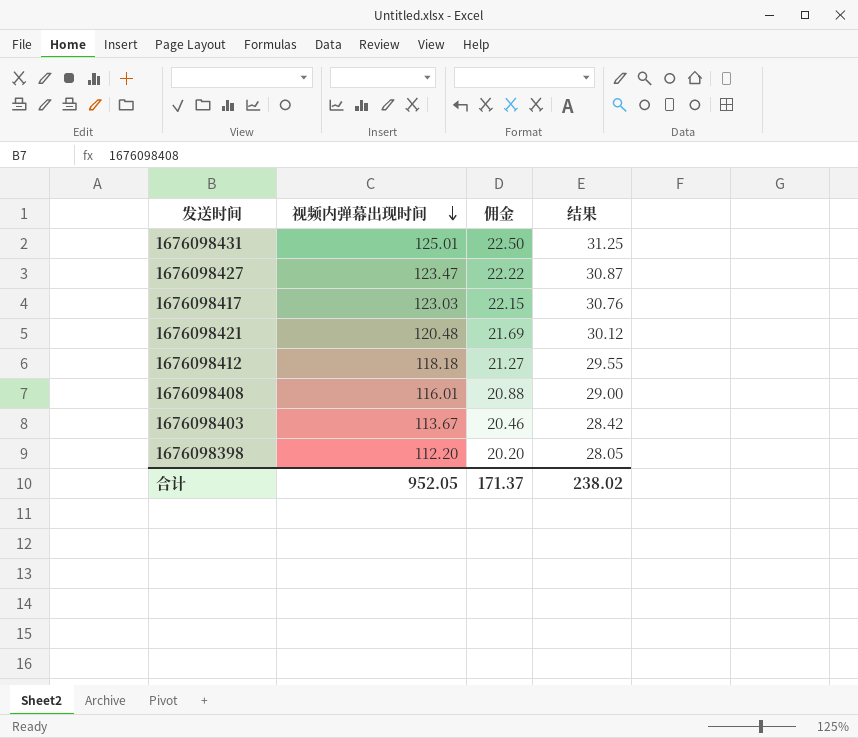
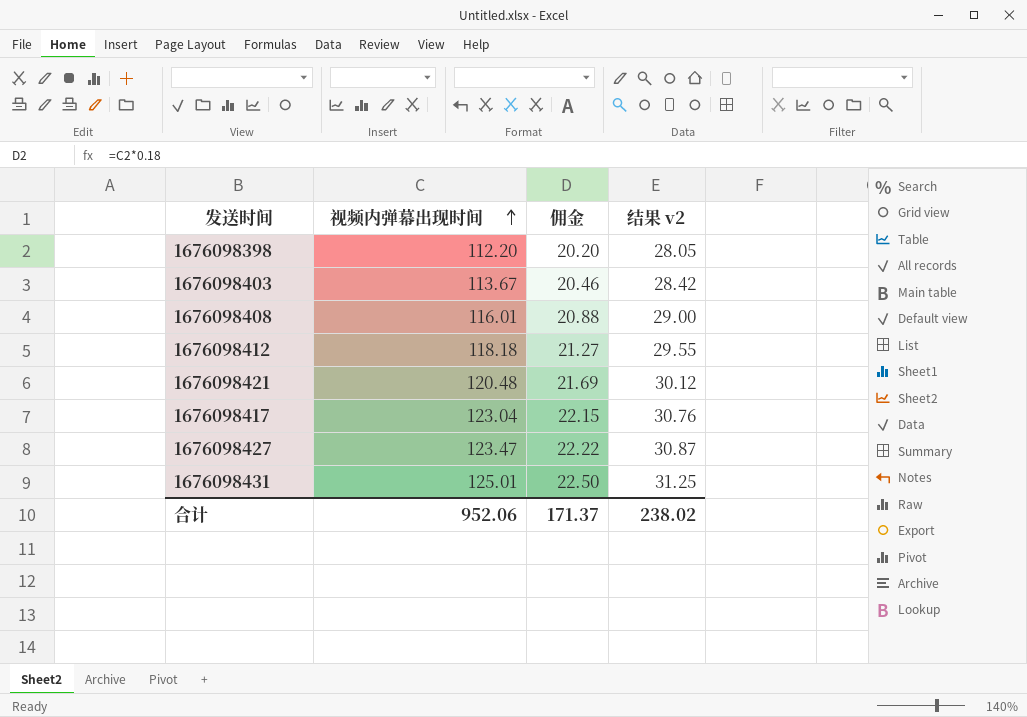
row order: 视频内弹幕出现时间 descending -> 视频内弹幕出现时间 ascending
column name: 结果 -> 结果 v2
1676098417 | 视频内弹幕出现时间: 123.03 -> 123.04
合计 | 视频内弹幕出现时间: 952.05 -> 952.06

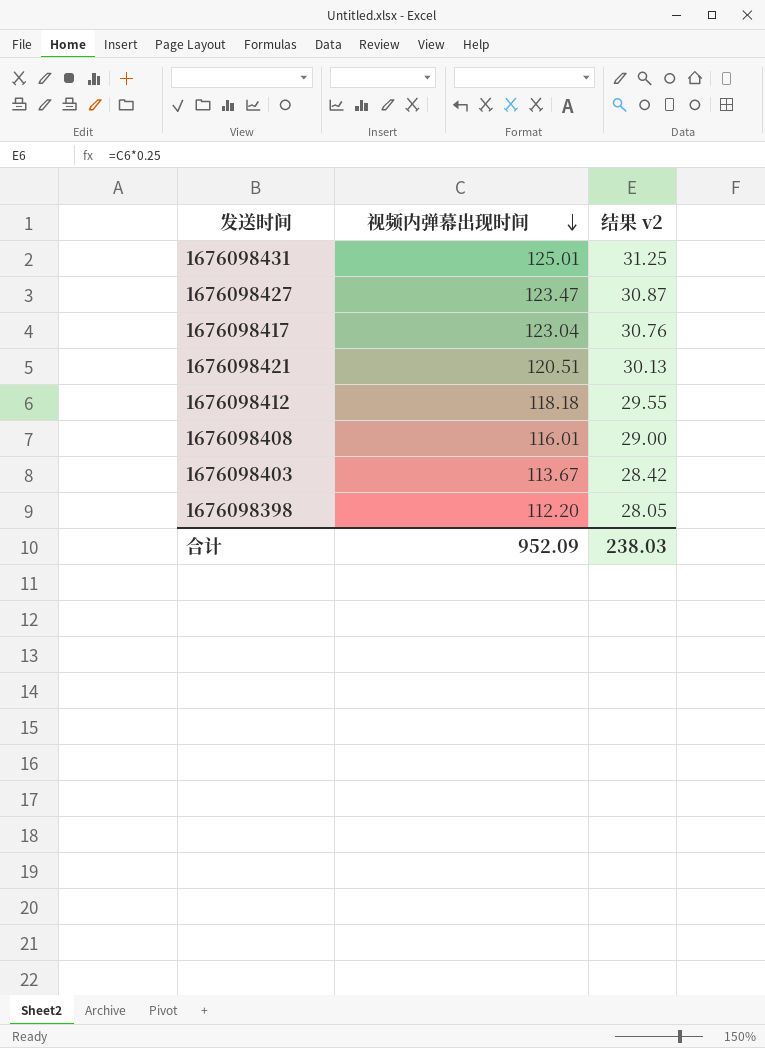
row order: 视频内弹幕出现时间 ascending -> 视频内弹幕出现时间 descending
column 佣金 | formula: [视频内弹幕出现时间] * 0.18 -> none
1676098421 | 视频内弹幕出现时间: 120.48 -> 120.51
1676098421 | 结果 v2: 30.12 -> 30.13
合计 | 视频内弹幕出现时间: 952.06 -> 952.09
合计 | 结果 v2: 238.02 -> 238.03

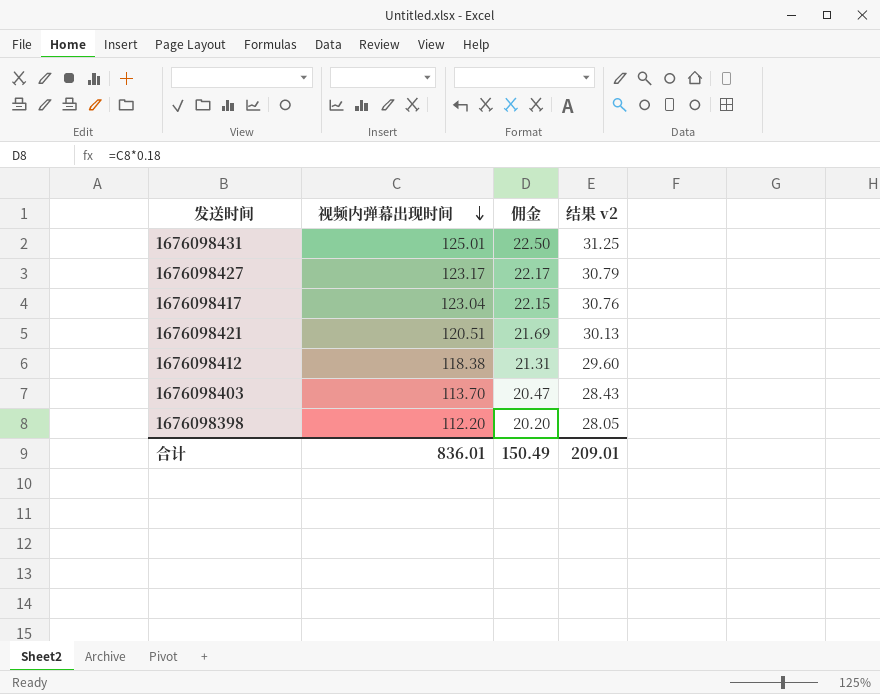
column 佣金 | formula: none -> [视频内弹幕出现时间] * 0.18
row 1676098408: 116.01 | 29.00 -> none
1676098427 | 视频内弹幕出现时间: 123.47 -> 123.17
1676098427 | 结果 v2: 30.87 -> 30.79
1676098412 | 视频内弹幕出现时间: 118.18 -> 118.38
1676098412 | 结果 v2: 29.55 -> 29.60
1676098403 | 视频内弹幕出现时间: 113.67 -> 113.70
1676098403 | 结果 v2: 28.42 -> 28.43
合计 | 视频内弹幕出现时间: 952.09 -> 836.01
合计 | 结果 v2: 238.03 -> 209.01

